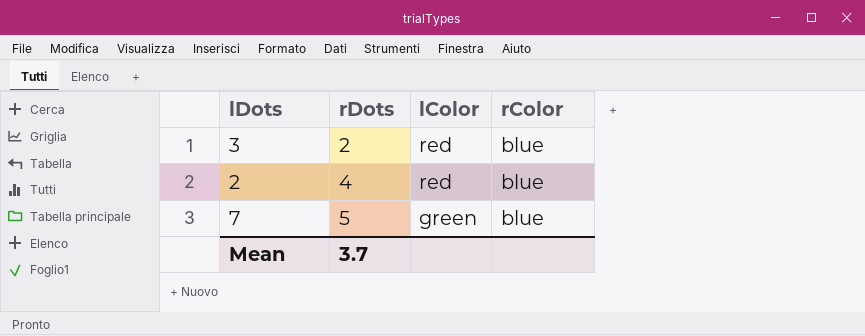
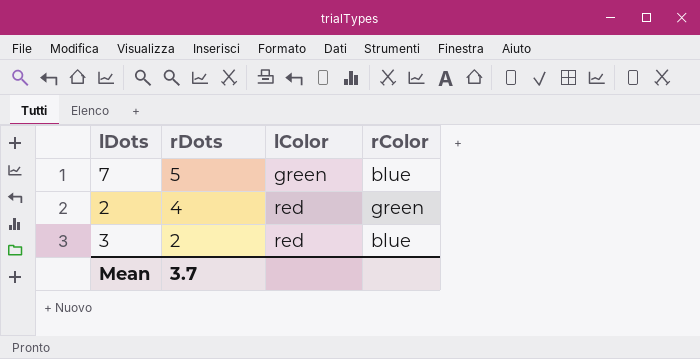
row order: rDots ascending -> rDots descending
2 | rColor: blue -> green

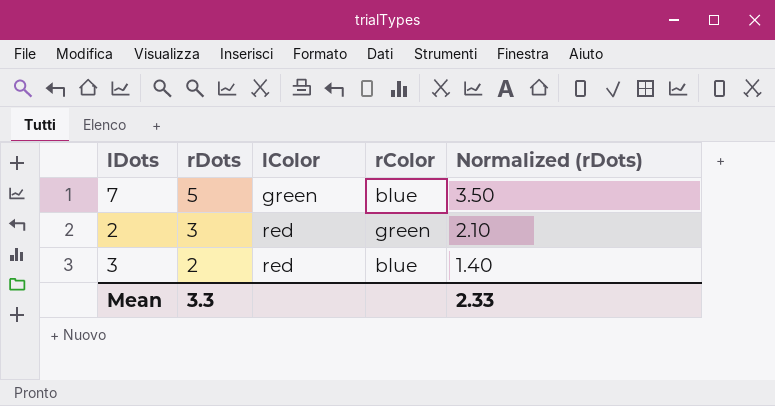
column Normalized (rDots) | formula: none -> [rDots] * 0.7
2 | rDots: 4 -> 3
Mean | rDots: 3.7 -> 3.3

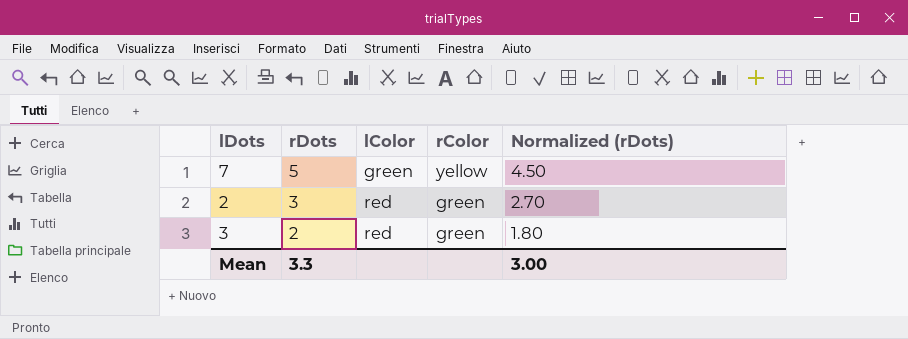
column Normalized (rDots) | formula: [rDots] * 0.7 -> [rDots] * 0.9
7 | rColor: blue -> yellow
3 | rColor: blue -> green
Mean | Normalized (rDots): 2.33 -> 3.00

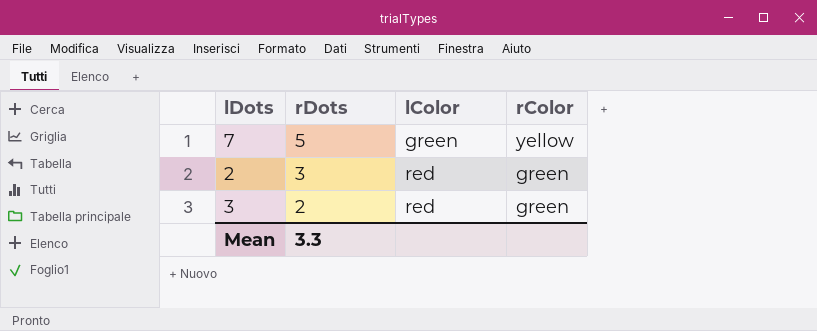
column Normalized (rDots) | formula: [rDots] * 0.9 -> none

